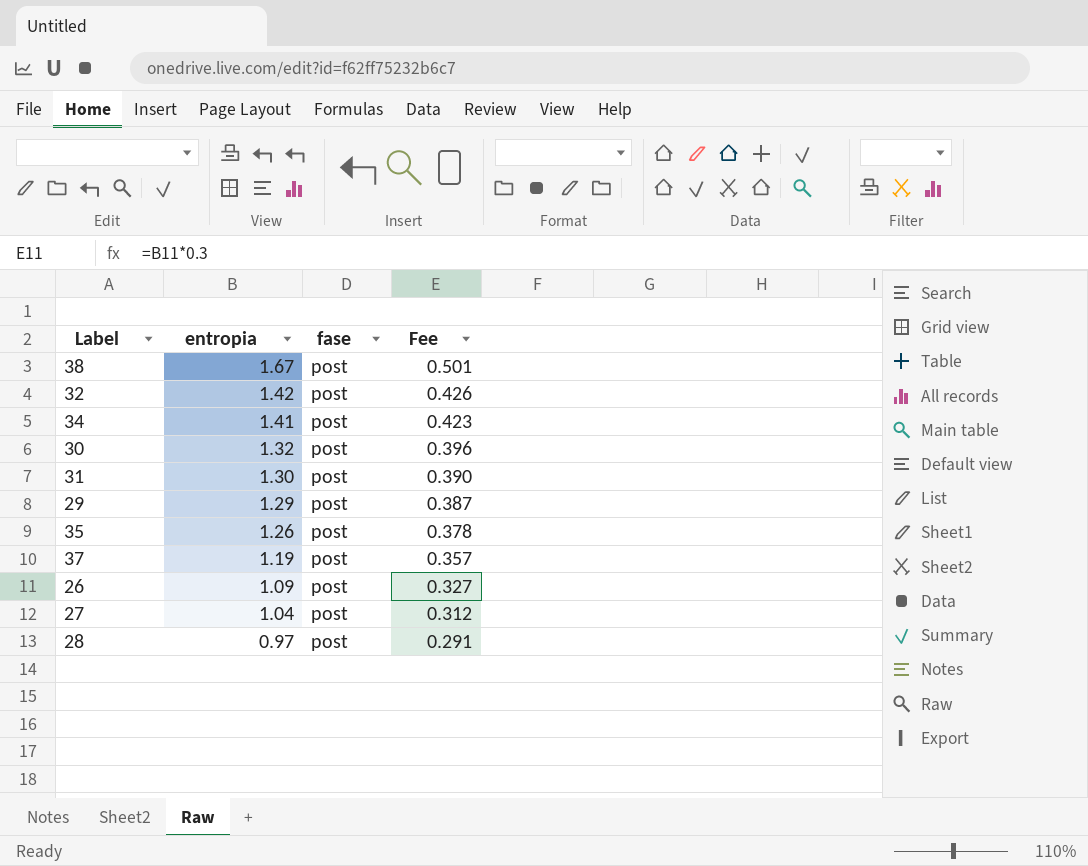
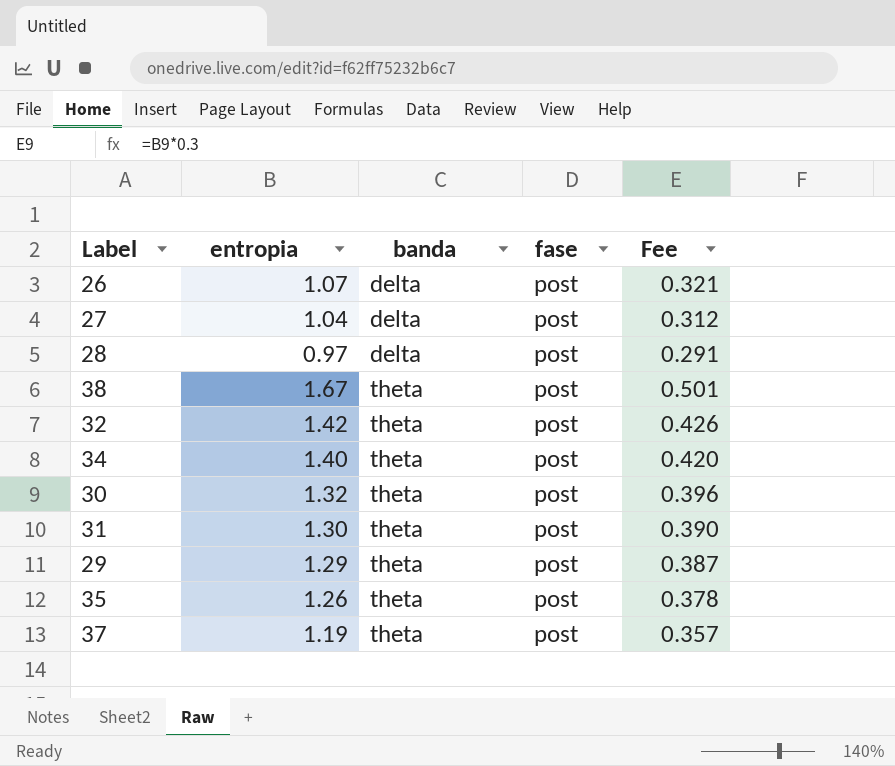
row order: entropia descending -> banda ascending
column banda | position: none -> 3
26 | entropia: 1.09 -> 1.07
26 | Fee: 0.327 -> 0.321
34 | entropia: 1.41 -> 1.40
34 | Fee: 0.423 -> 0.420

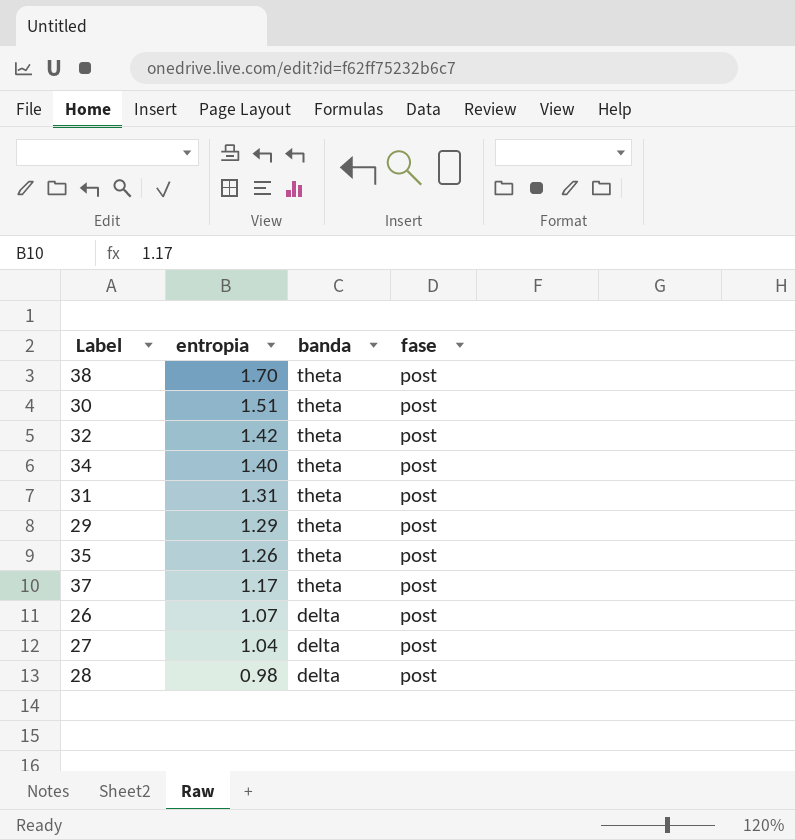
row order: banda ascending -> entropia descending
column Fee | formula: [entropia] * 0.3 -> none
38 | entropia: 1.67 -> 1.70
30 | entropia: 1.32 -> 1.51
31 | entropia: 1.30 -> 1.31
37 | entropia: 1.19 -> 1.17
28 | entropia: 0.97 -> 0.98

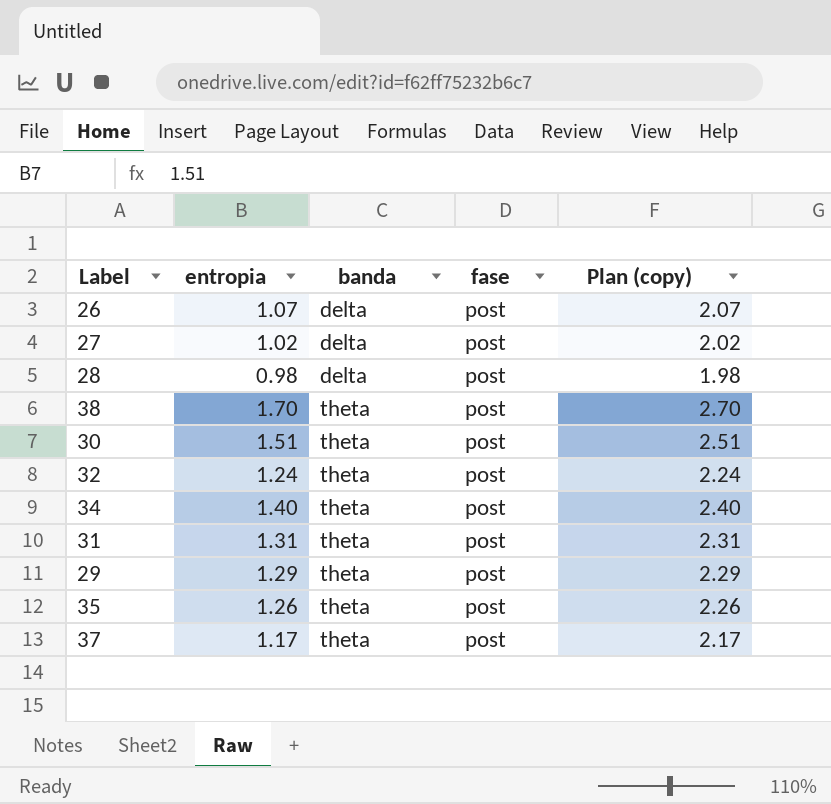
row order: entropia descending -> banda ascending
column Plan (copy) | formula: none -> [entropia] + 1
27 | entropia: 1.04 -> 1.02
32 | entropia: 1.42 -> 1.24

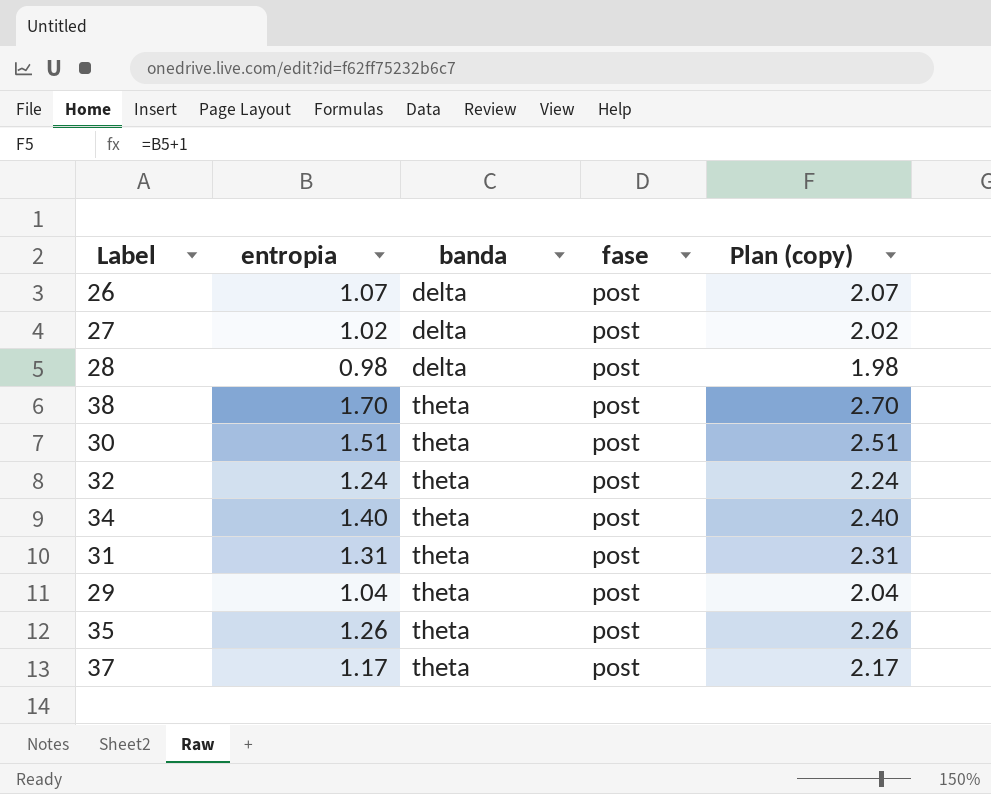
29 | entropia: 1.29 -> 1.04
29 | Plan (copy): 2.29 -> 2.04

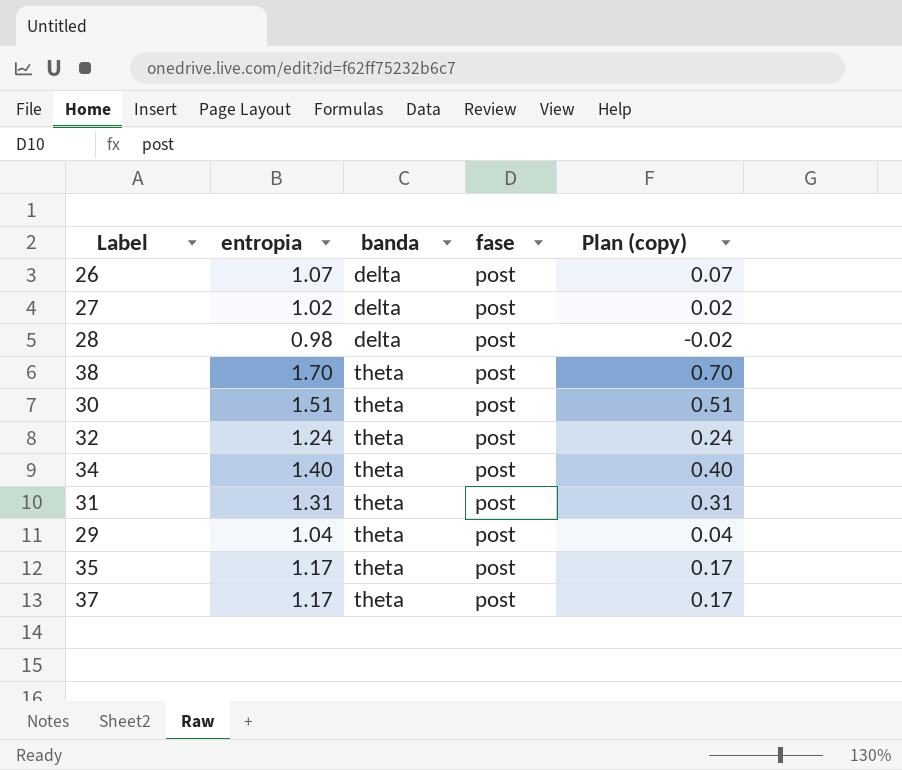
column Plan (copy) | formula: [entropia] + 1 -> [entropia] - 1
35 | entropia: 1.26 -> 1.17

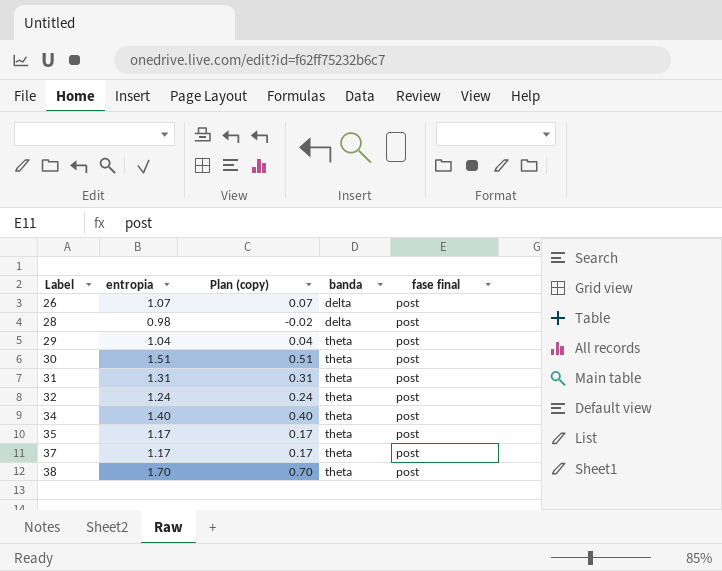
row order: banda ascending -> Label ascending
column Plan (copy) | position: 5 -> 3
column name: fase -> fase final
row 27: 1.02 | delta | post | 0.02 -> none

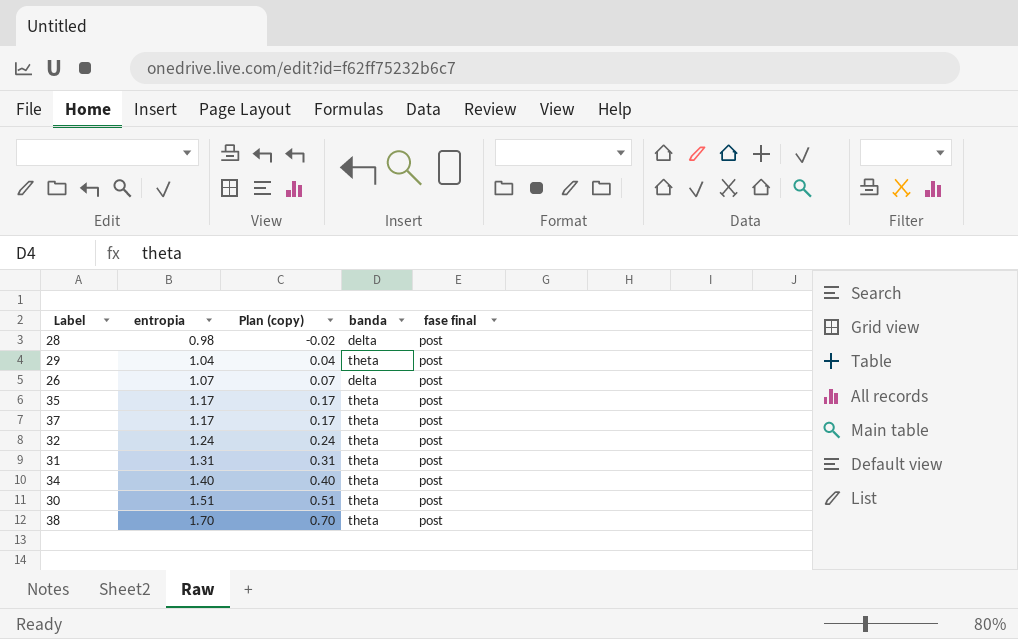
row order: Label ascending -> entropia ascending

